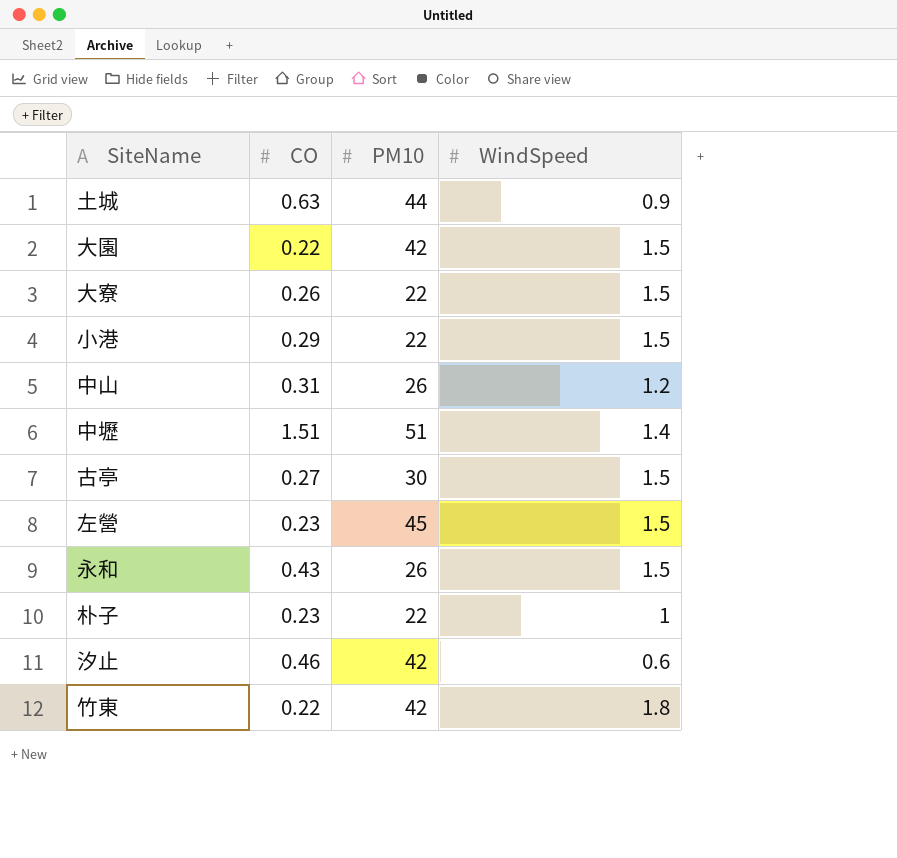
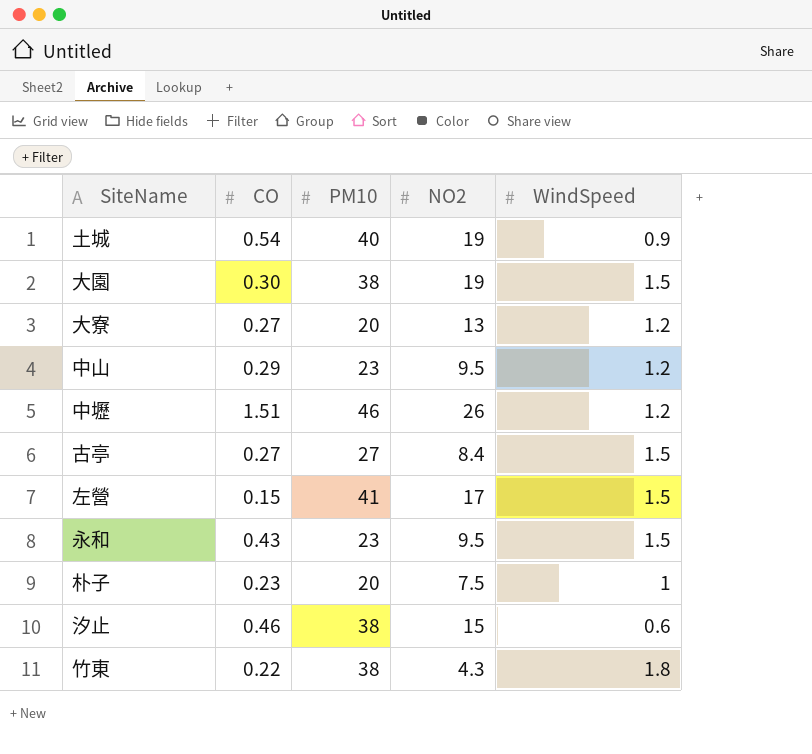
column NO2 | position: none -> 4
row 小港: 0.29 | 22 | 1.5 -> none
土城 | CO: 0.63 -> 0.54
土城 | PM10: 44 -> 40
大園 | CO: 0.22 -> 0.30
大園 | PM10: 42 -> 38
大寮 | CO: 0.26 -> 0.27
大寮 | PM10: 22 -> 20
大寮 | WindSpeed: 1.5 -> 1.2
中山 | CO: 0.31 -> 0.29
中山 | PM10: 26 -> 23
中壢 | PM10: 51 -> 46
中壢 | WindSpeed: 1.4 -> 1.2
古亭 | PM10: 30 -> 27
左營 | CO: 0.23 -> 0.15
左營 | PM10: 45 -> 41
永和 | PM10: 26 -> 23
朴子 | PM10: 22 -> 20
汐止 | PM10: 42 -> 38
竹東 | PM10: 42 -> 38

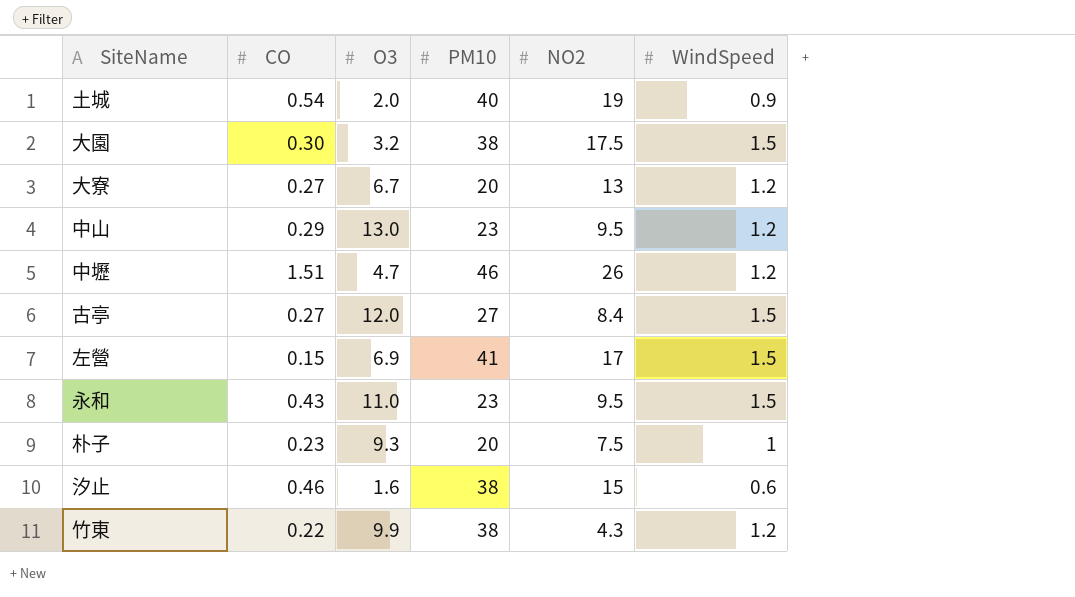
column O3 | position: none -> 3
大園 | NO2: 19 -> 17.5
竹東 | WindSpeed: 1.8 -> 1.2

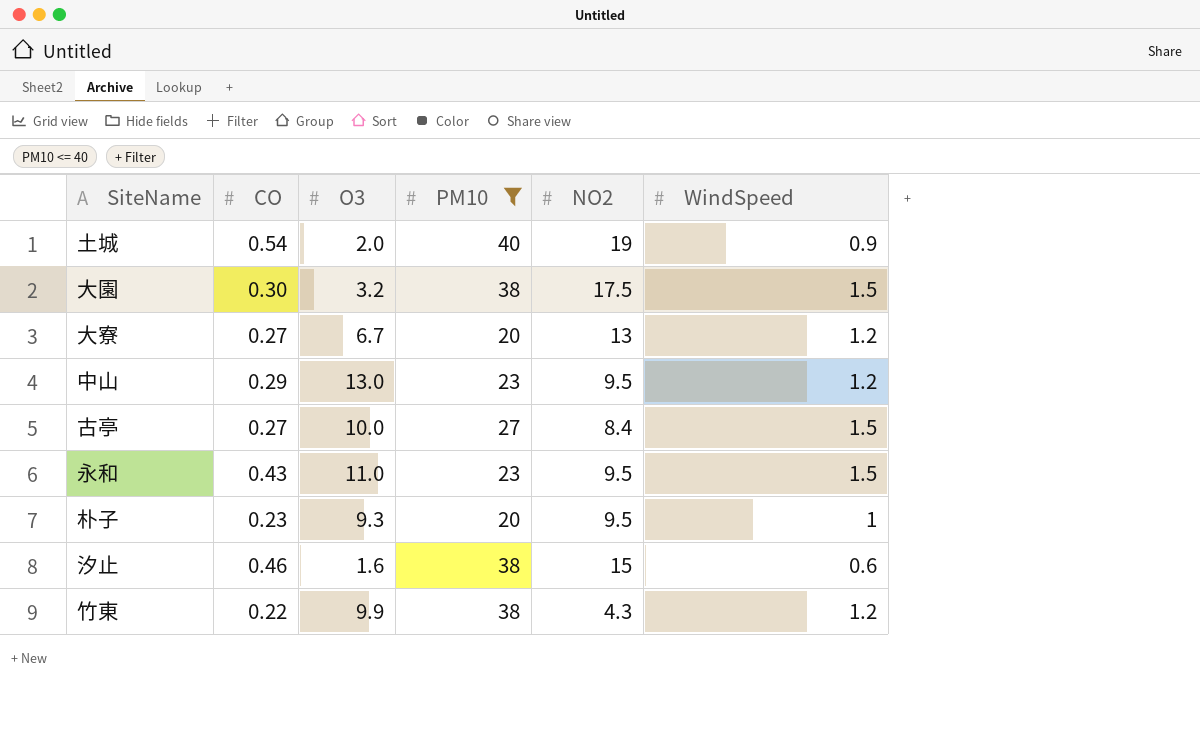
filter: none -> PM10 <= 40
古亭 | O3: 12.0 -> 10.0
朴子 | NO2: 7.5 -> 9.5

